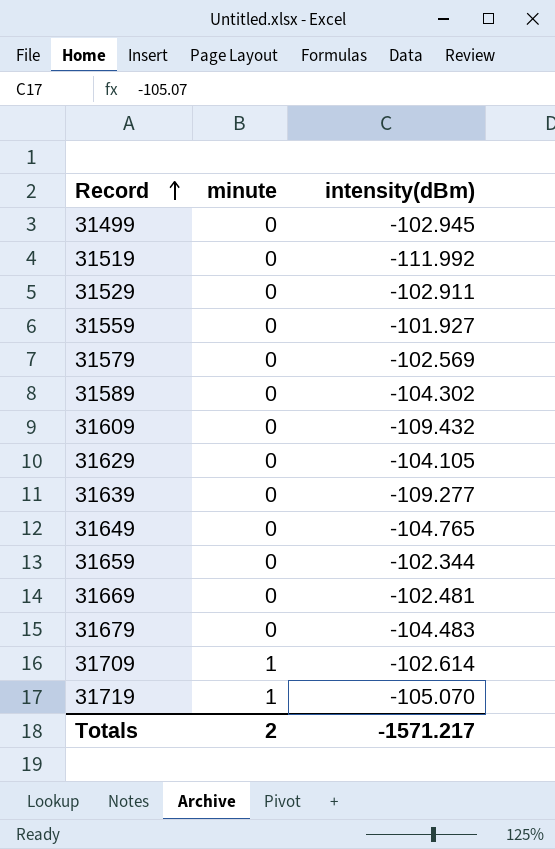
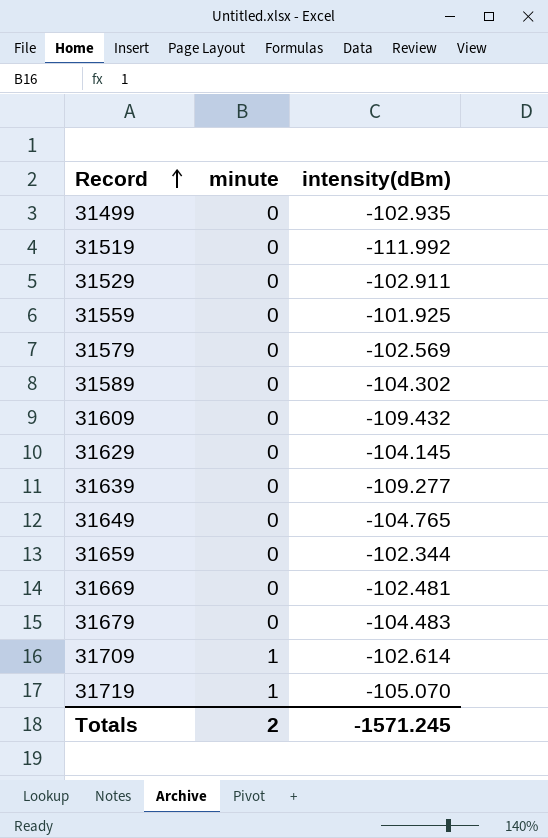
31499 | intensity(dBm): -102.945 -> -102.935
31559 | intensity(dBm): -101.927 -> -101.925
31629 | intensity(dBm): -104.105 -> -104.145
Totals | intensity(dBm): -1571.217 -> -1571.245

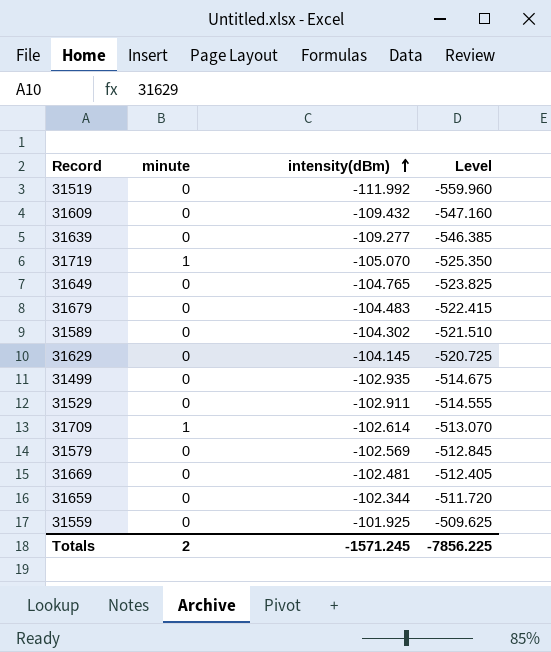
row order: Record ascending -> intensity(dBm) ascending
column Level | formula: none -> [intensity(dBm)] * 5

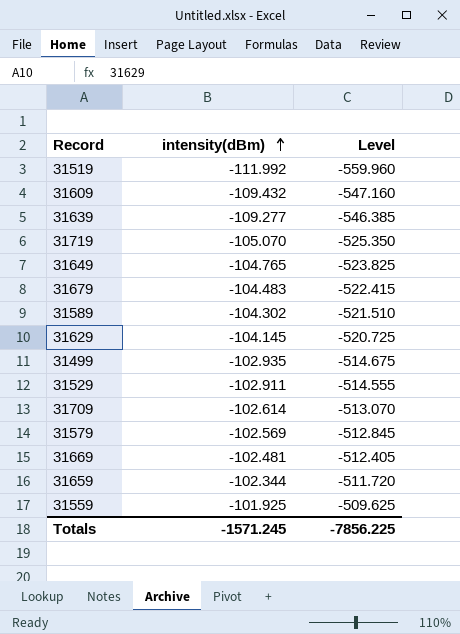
column minute | position: 2 -> none

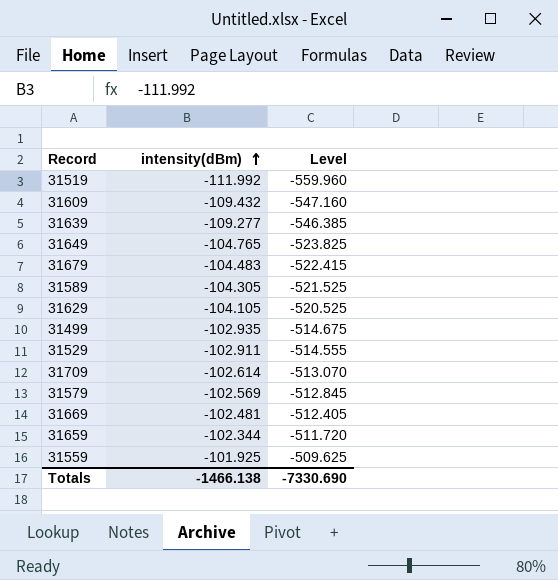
row 31719: -105.070 | -525.350 -> none
31589 | intensity(dBm): -104.302 -> -104.305
31589 | Level: -521.510 -> -521.525
31629 | intensity(dBm): -104.145 -> -104.105
31629 | Level: -520.725 -> -520.525
Totals | intensity(dBm): -1571.245 -> -1466.138
Totals | Level: -7856.225 -> -7330.690

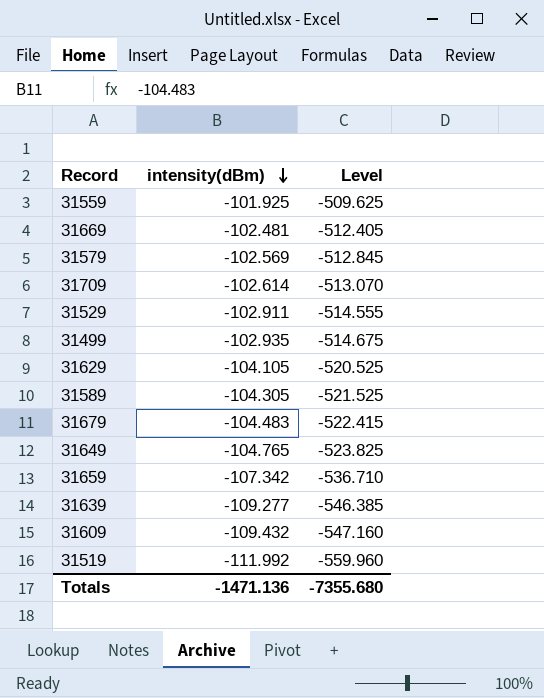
row order: intensity(dBm) ascending -> intensity(dBm) descending
31659 | intensity(dBm): -102.344 -> -107.342
31659 | Level: -511.720 -> -536.710
Totals | intensity(dBm): -1466.138 -> -1471.136
Totals | Level: -7330.690 -> -7355.680

